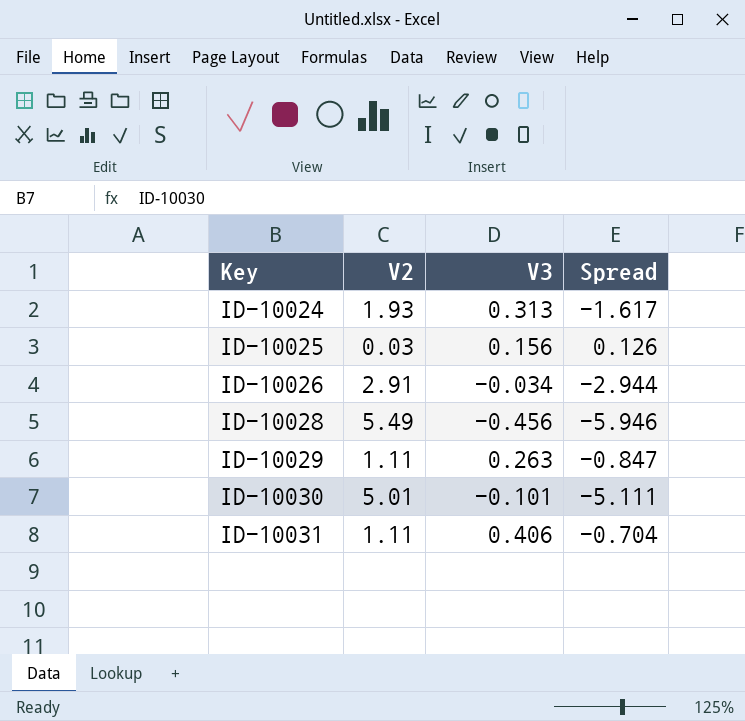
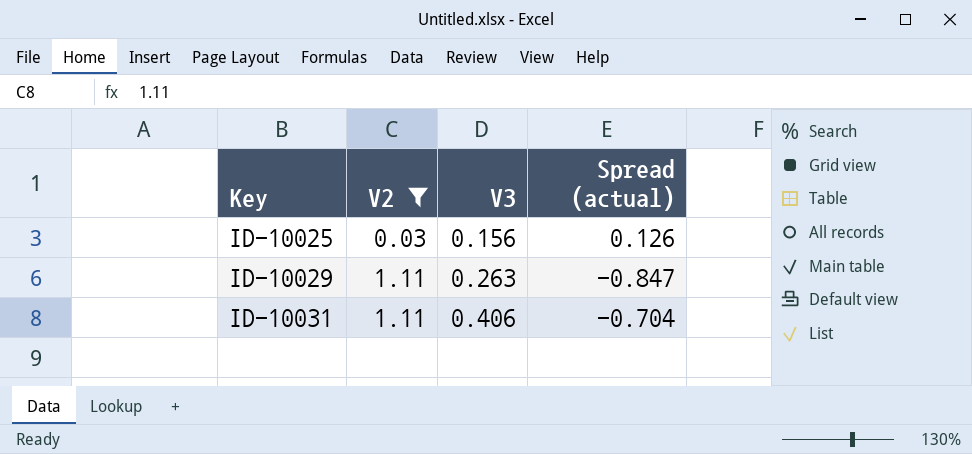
filter: none -> V2 <= 1.11
column name: Spread -> Spread (actual)

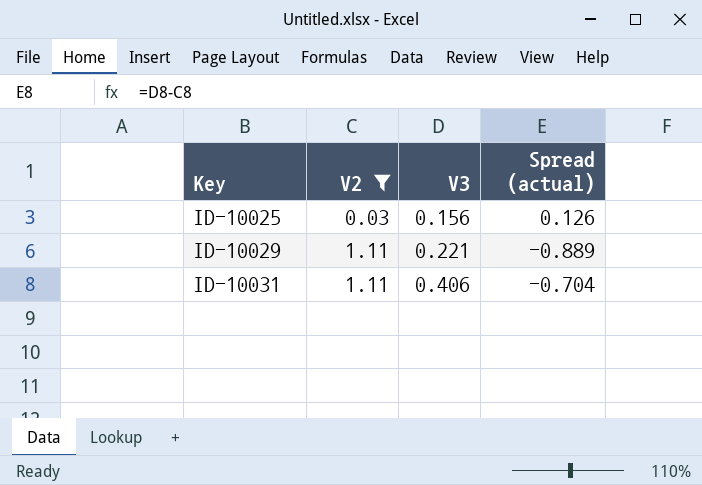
ID-10029 | V3: 0.263 -> 0.221
ID-10029 | Spread (actual): -0.847 -> -0.889

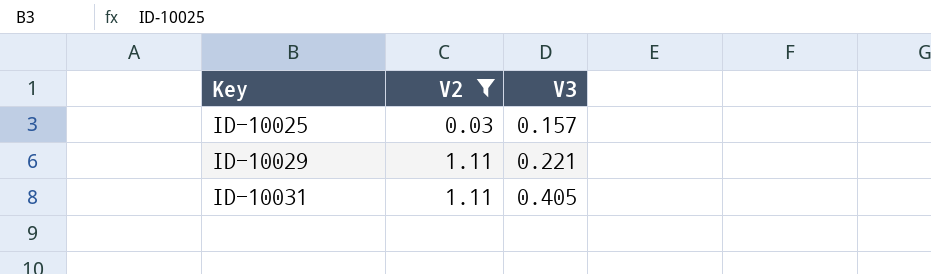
column Spread (actual) | formula: [V3] - [V2] -> none
ID-10025 | V3: 0.156 -> 0.157
ID-10031 | V3: 0.406 -> 0.405

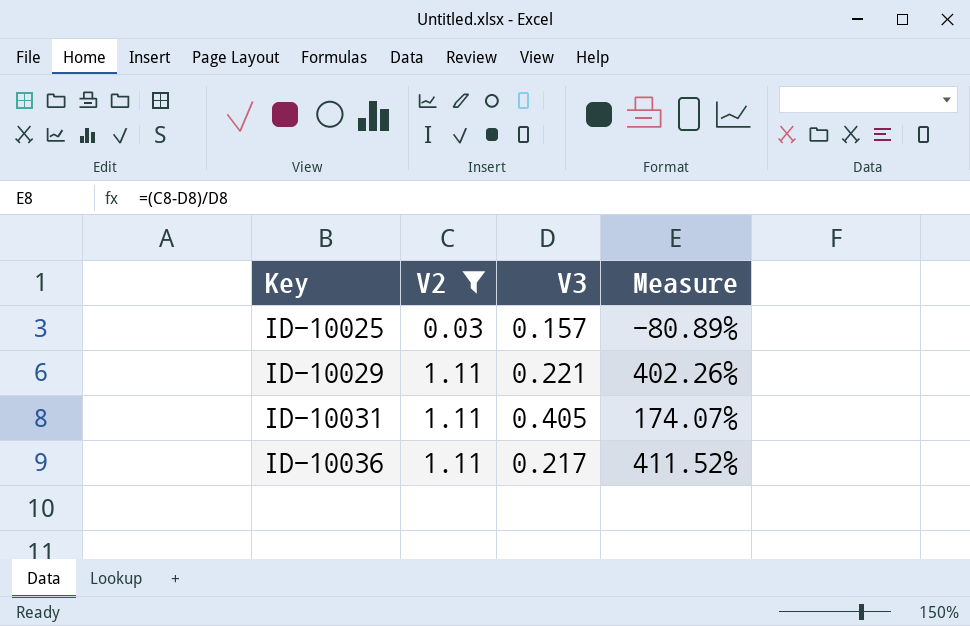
column Measure | formula: none -> ([V2] - [V3]) / [V3]
row ID-10036: none -> 1.11 | 0.217 | 411.52%

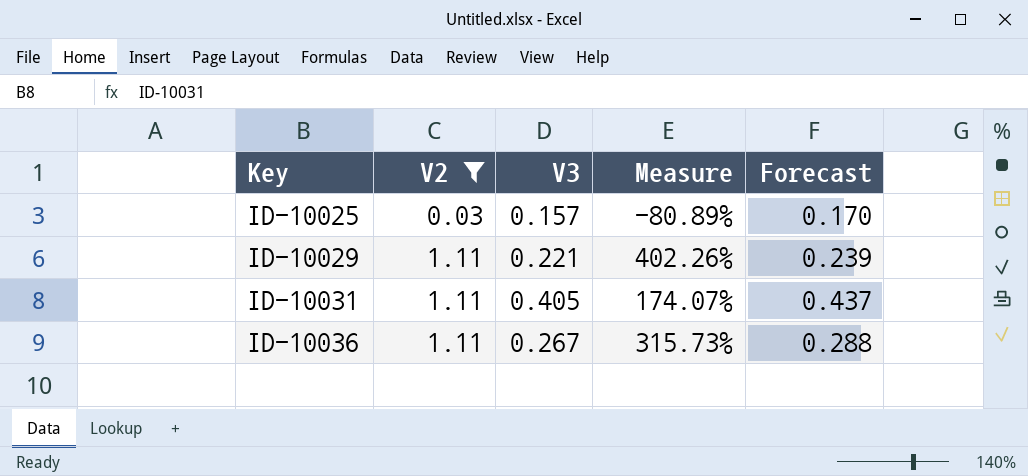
column Forecast | formula: none -> [V3] * 1.08
ID-10036 | V3: 0.217 -> 0.267
ID-10036 | Measure: 411.52% -> 315.73%

